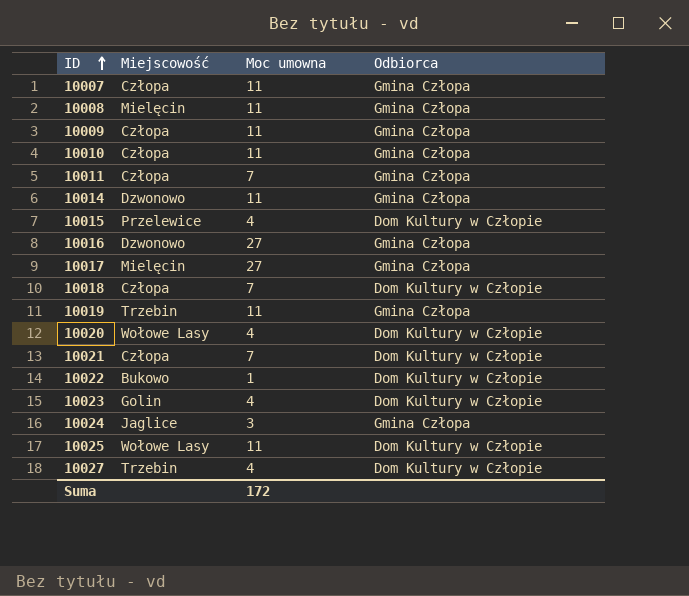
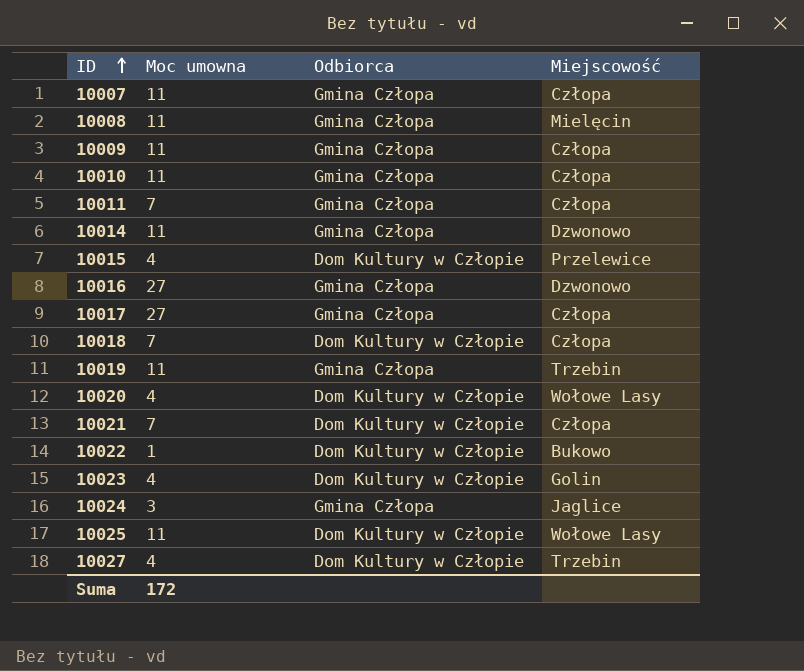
column Miejscowość | position: 2 -> 4
10017 | Miejscowość: Mielęcin -> Człopa

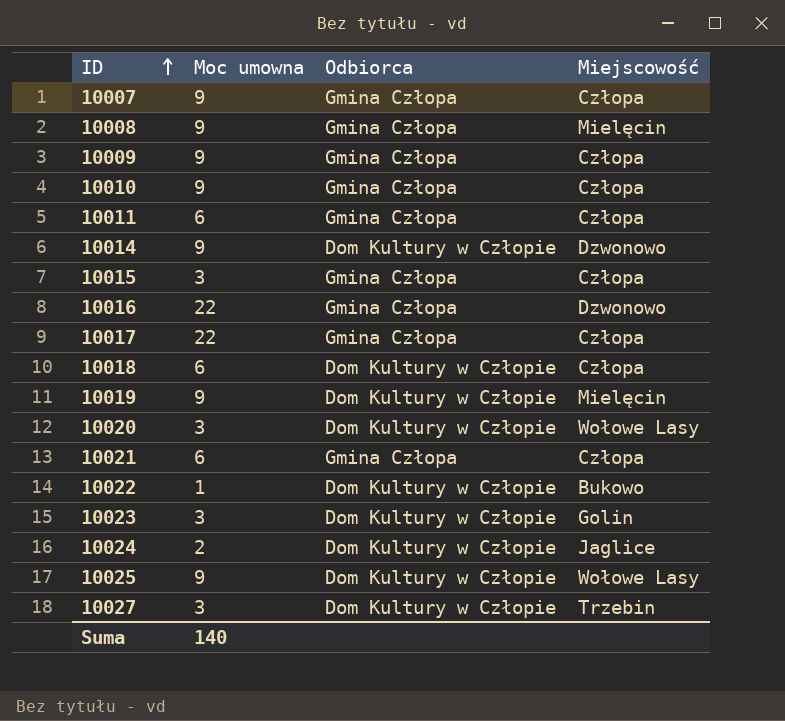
10007 | Moc umowna: 11 -> 9
10008 | Moc umowna: 11 -> 9
10009 | Moc umowna: 11 -> 9
10010 | Moc umowna: 11 -> 9
10011 | Moc umowna: 7 -> 6
10014 | Moc umowna: 11 -> 9
10014 | Odbiorca: Gmina Człopa -> Dom Kultury w Człopie
10015 | Moc umowna: 4 -> 3
10015 | Odbiorca: Dom Kultury w Człopie -> Gmina Człopa
10015 | Miejscowość: Przelewice -> Człopa
10016 | Moc umowna: 27 -> 22
10017 | Moc umowna: 27 -> 22
10018 | Moc umowna: 7 -> 6
10019 | Moc umowna: 11 -> 9
10019 | Odbiorca: Gmina Człopa -> Dom Kultury w Człopie
10019 | Miejscowość: Trzebin -> Mielęcin
10020 | Moc umowna: 4 -> 3
10021 | Moc umowna: 7 -> 6
10021 | Odbiorca: Dom Kultury w Człopie -> Gmina Człopa
10023 | Moc umowna: 4 -> 3
10024 | Moc umowna: 3 -> 2
10024 | Odbiorca: Gmina Człopa -> Dom Kultury w Człopie
10025 | Moc umowna: 11 -> 9
10027 | Moc umowna: 4 -> 3
Suma | Moc umowna: 172 -> 140

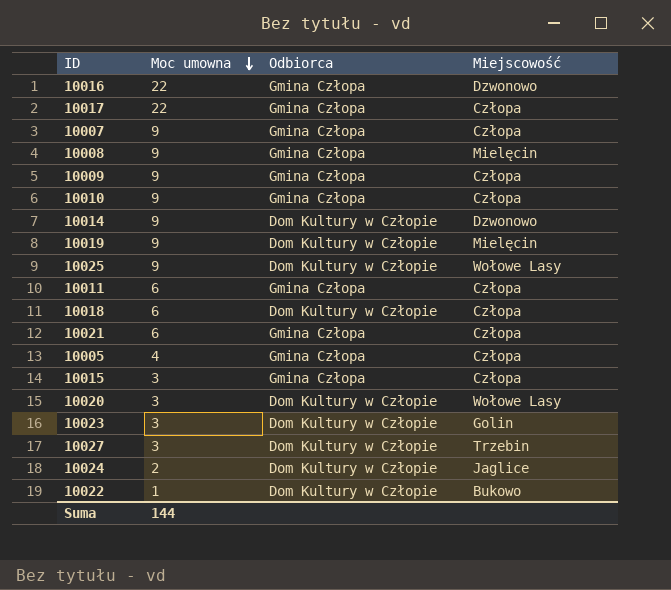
row order: ID ascending -> Moc umowna descending
row 10005: none -> 4 | Gmina Człopa | Człopa
Suma | Moc umowna: 140 -> 144

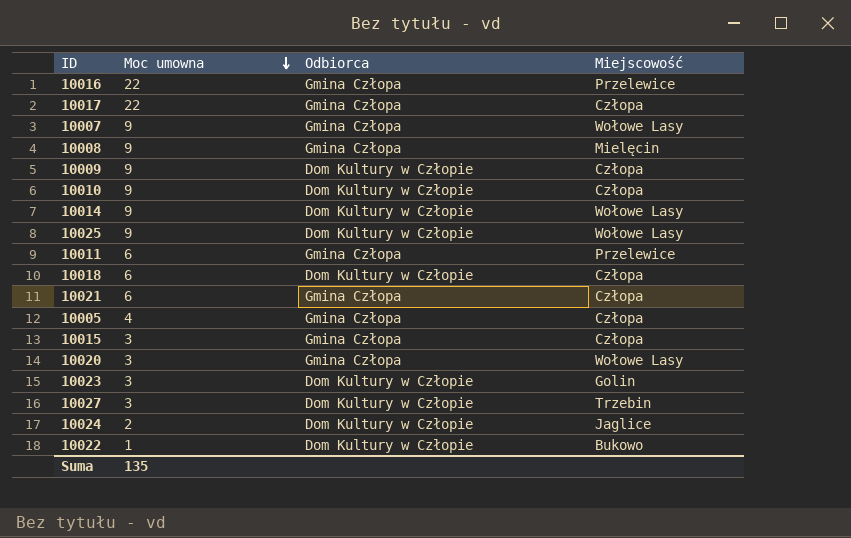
row 10019: 9 | Dom Kultury w Człopie | Mielęcin -> none
10016 | Miejscowość: Dzwonowo -> Przelewice
10007 | Miejscowość: Człopa -> Wołowe Lasy
10009 | Odbiorca: Gmina Człopa -> Dom Kultury w Człopie
10010 | Odbiorca: Gmina Człopa -> Dom Kultury w Człopie
10014 | Miejscowość: Dzwonowo -> Wołowe Lasy
10011 | Miejscowość: Człopa -> Przelewice
10020 | Odbiorca: Dom Kultury w Człopie -> Gmina Człopa
Suma | Moc umowna: 144 -> 135

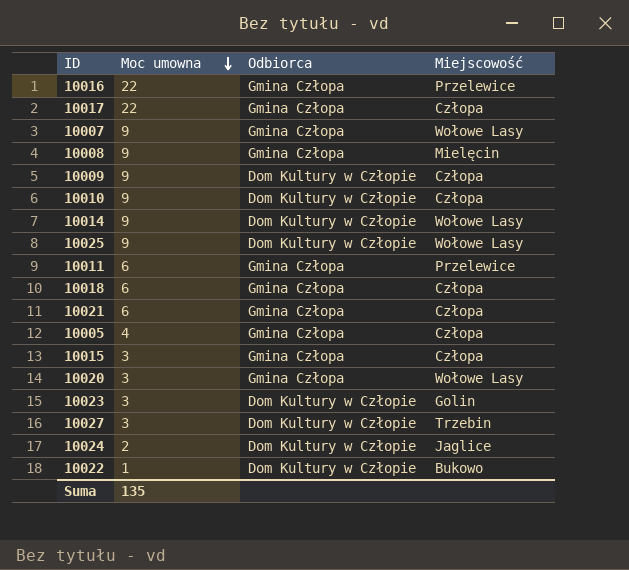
10018 | Odbiorca: Dom Kultury w Człopie -> Gmina Człopa

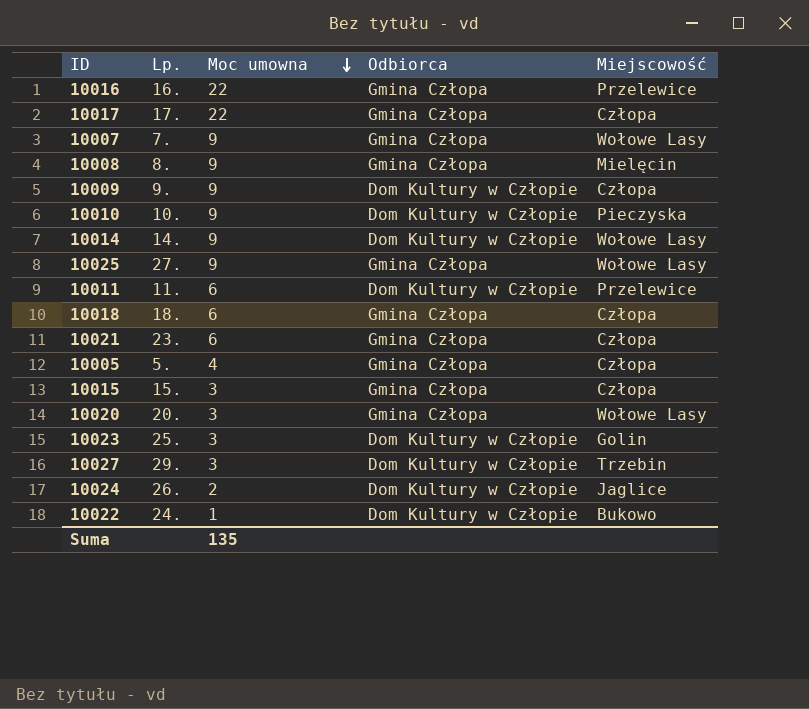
column Lp. | position: none -> 2
10010 | Miejscowość: Człopa -> Pieczyska
10025 | Odbiorca: Dom Kultury w Człopie -> Gmina Człopa
10011 | Odbiorca: Gmina Człopa -> Dom Kultury w Człopie

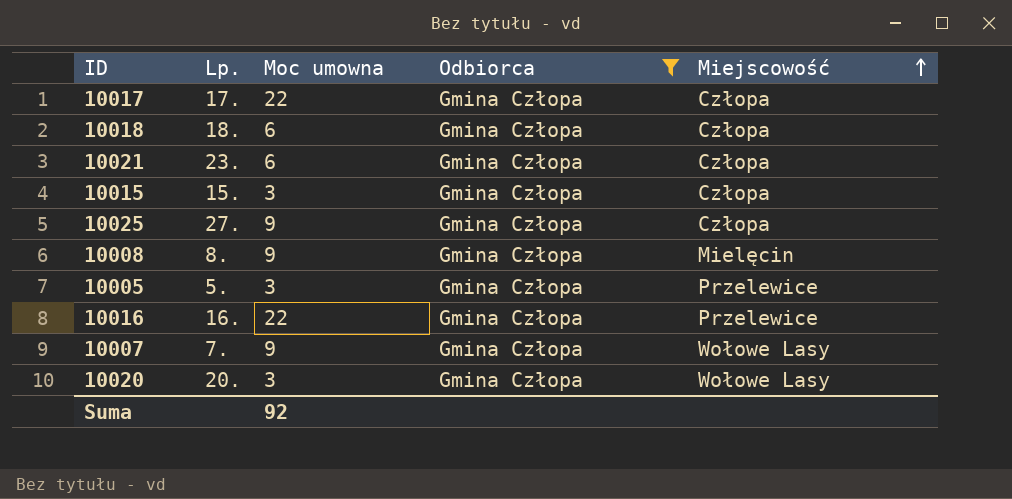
filter: none -> Odbiorca = Gmina Człopa
row order: Moc umowna descending -> Miejscowość ascending
10025 | Miejscowość: Wołowe Lasy -> Człopa
10005 | Moc umowna: 4 -> 3
10005 | Miejscowość: Człopa -> Przelewice
Suma | Moc umowna: 135 -> 92

